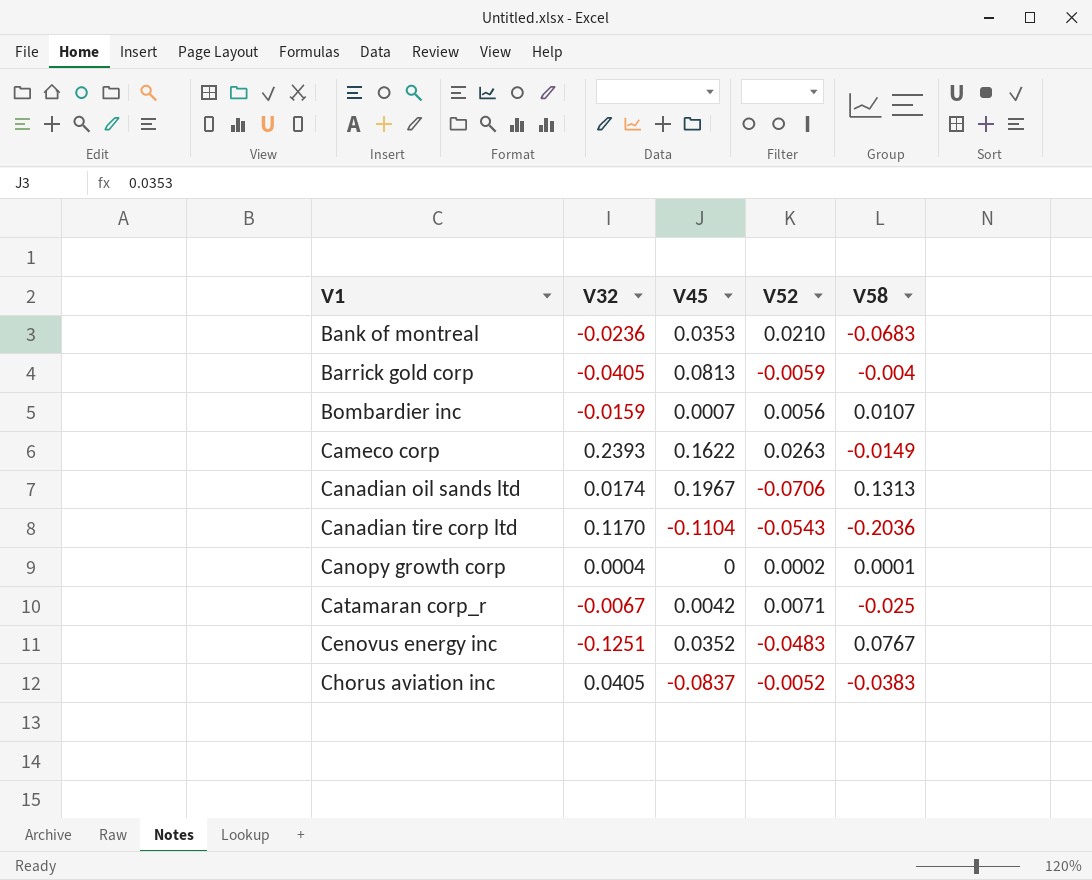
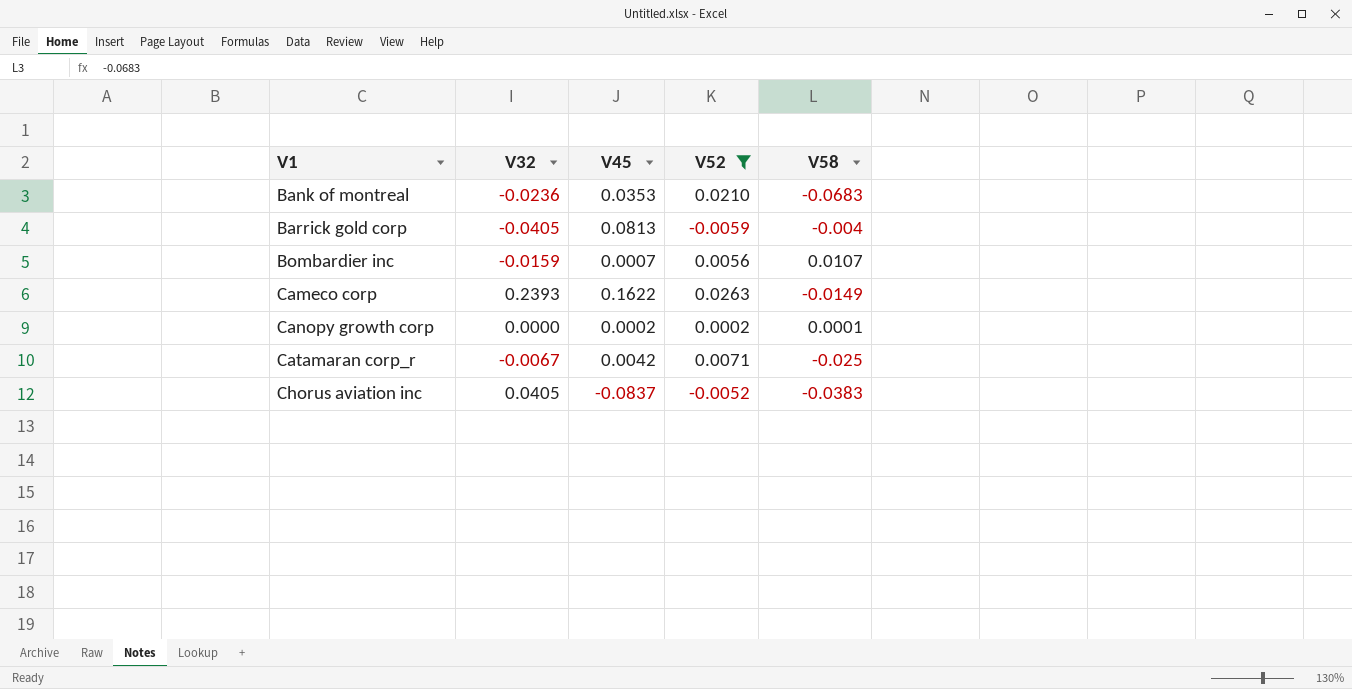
filter: none -> V52 >= -0.0059
Canopy growth corp | V32: 0.0004 -> 0.0000
Canopy growth corp | V45: 0 -> 0.0002

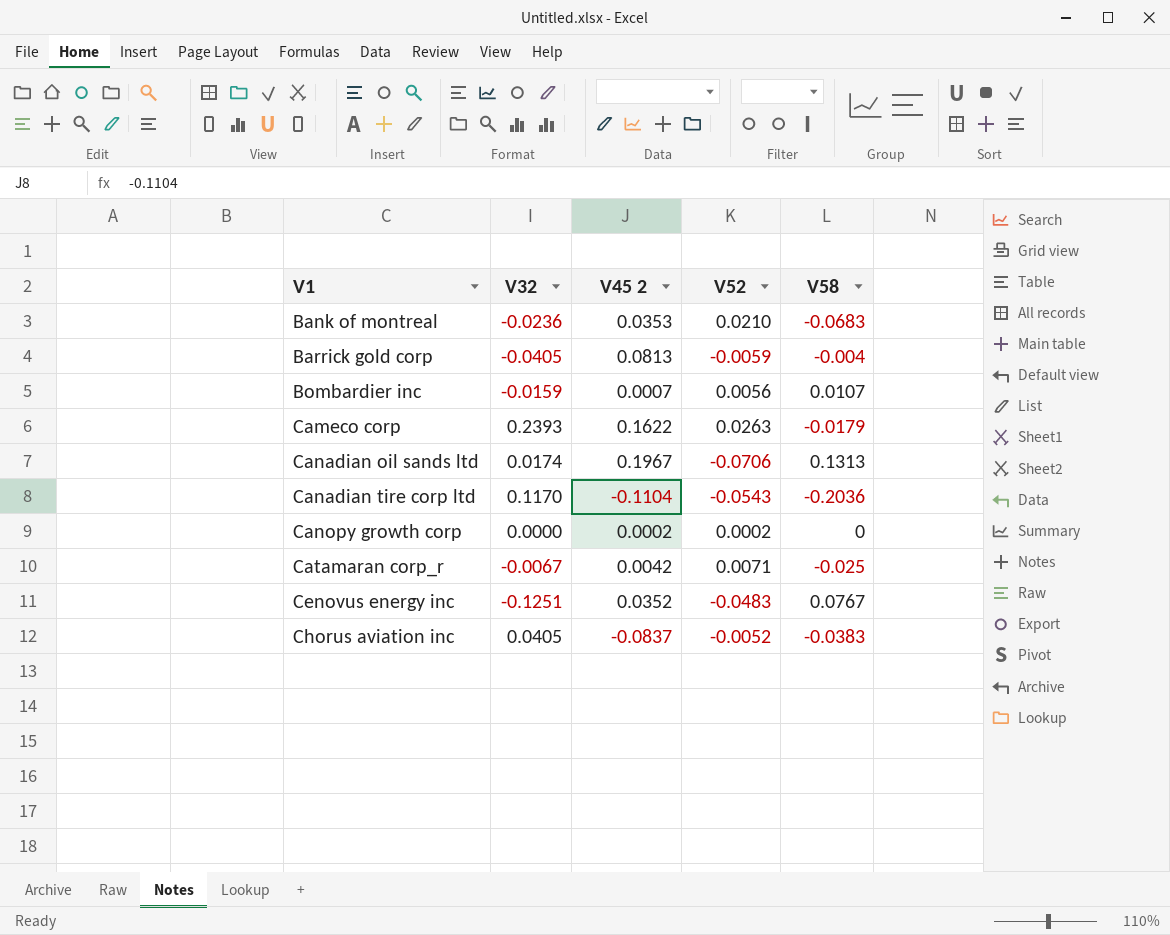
filter: V52 >= -0.0059 -> none
column name: V45 -> V45 2
Cameco corp | V58: -0.0149 -> -0.0179
Canopy growth corp | V58: 0.0001 -> 0

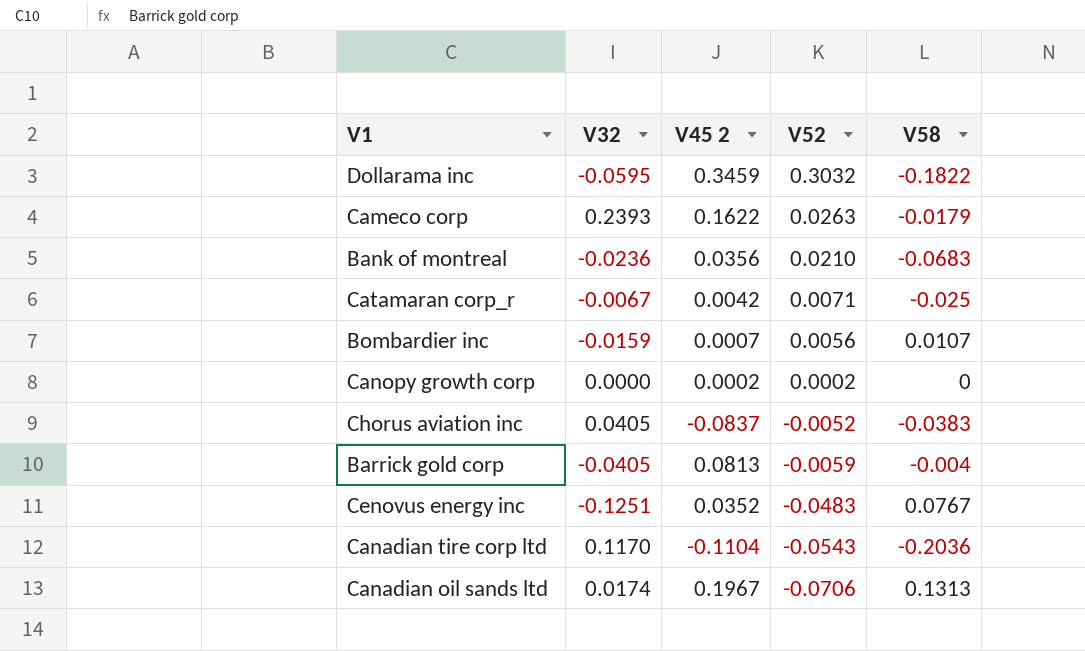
row order: V1 ascending -> V52 descending
row Dollarama inc: none -> -0.0595 | 0.3459 | 0.3032 | -0.1822
Bank of montreal | V45 2: 0.0353 -> 0.0356

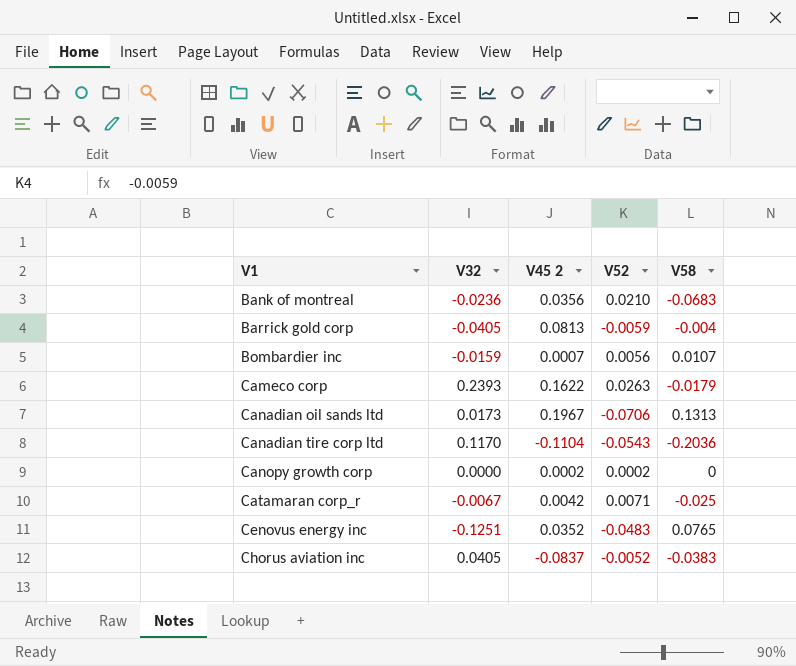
row order: V52 descending -> V1 ascending
row Dollarama inc: -0.0595 | 0.3459 | 0.3032 | -0.1822 -> none
Canadian oil sands ltd | V32: 0.0174 -> 0.0173
Cenovus energy inc | V58: 0.0767 -> 0.0765

